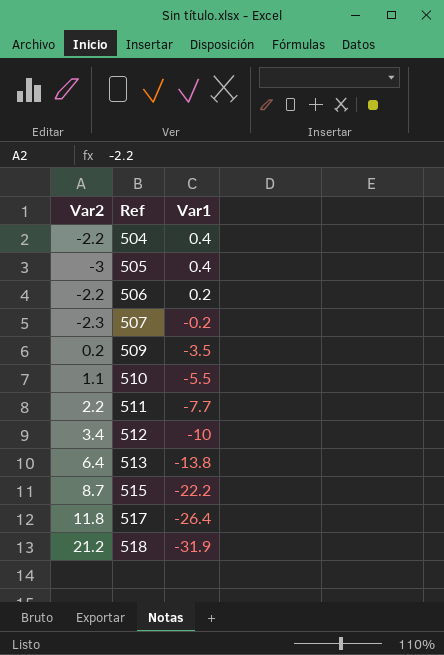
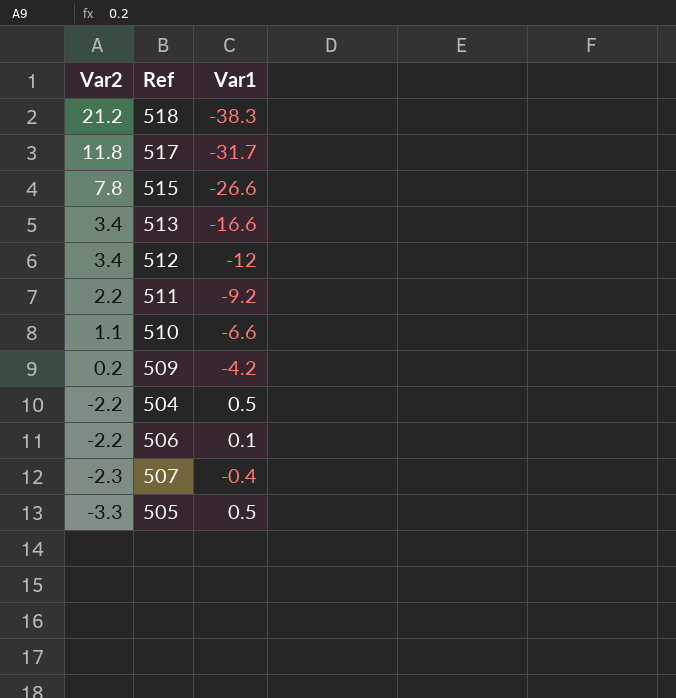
row order: Ref ascending -> Var2 descending
518 | Var1: -31.9 -> -38.3
517 | Var1: -26.4 -> -31.7
515 | Var2: 8.7 -> 7.8
515 | Var1: -22.2 -> -26.6
513 | Var2: 6.4 -> 3.4
513 | Var1: -13.8 -> -16.6
512 | Var1: -10 -> -12
511 | Var1: -7.7 -> -9.2
510 | Var1: -5.5 -> -6.6
509 | Var1: -3.5 -> -4.2
504 | Var1: 0.4 -> 0.5
506 | Var1: 0.2 -> 0.1
507 | Var1: -0.2 -> -0.4
505 | Var2: -3 -> -3.3
505 | Var1: 0.4 -> 0.5

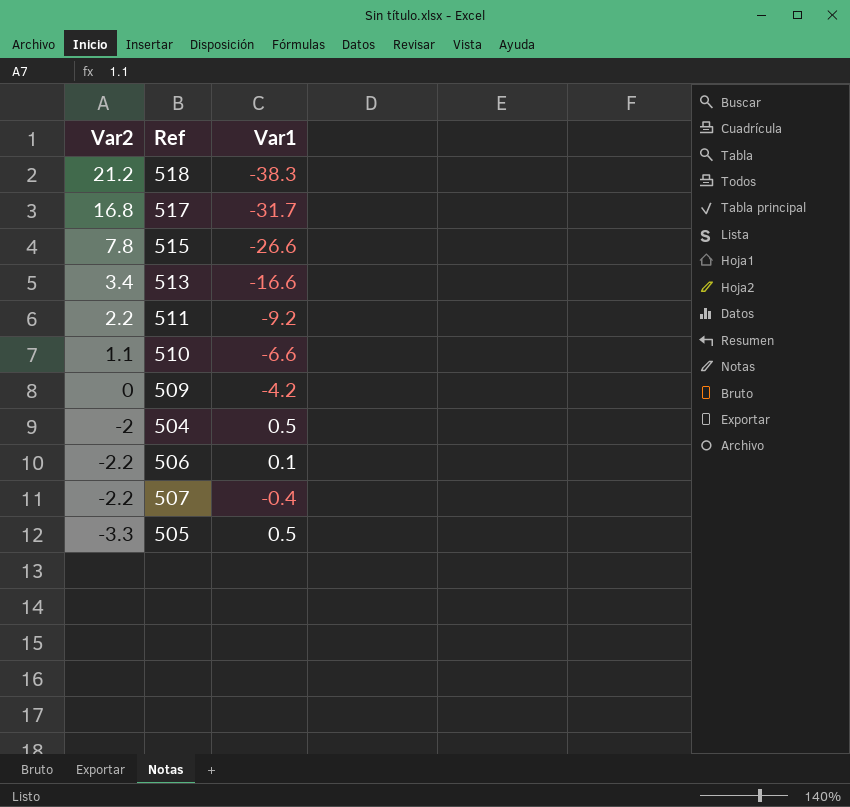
row 512: 3.4 | -12 -> none
517 | Var2: 11.8 -> 16.8
509 | Var2: 0.2 -> 0
504 | Var2: -2.2 -> -2
507 | Var2: -2.3 -> -2.2

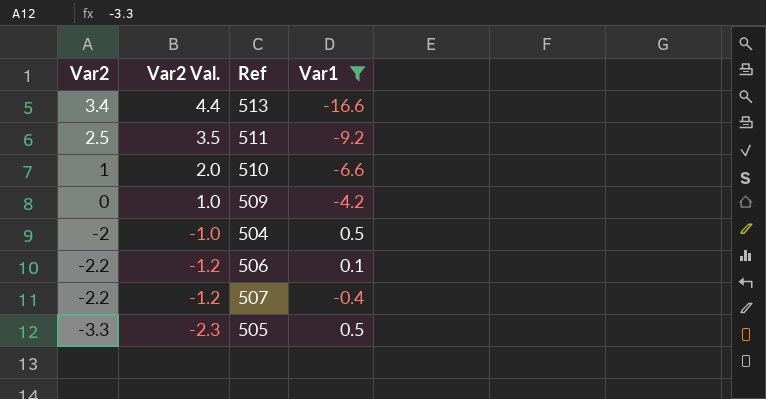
filter: none -> Var1 >= -16.6
column Var2 Val. | formula: none -> [Var2] + 1
511 | Var2: 2.2 -> 2.5
510 | Var2: 1.1 -> 1

